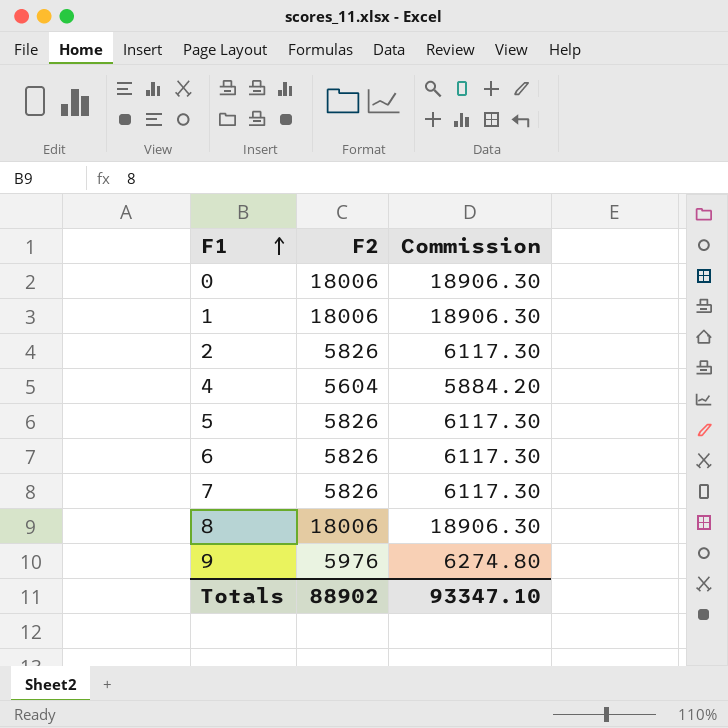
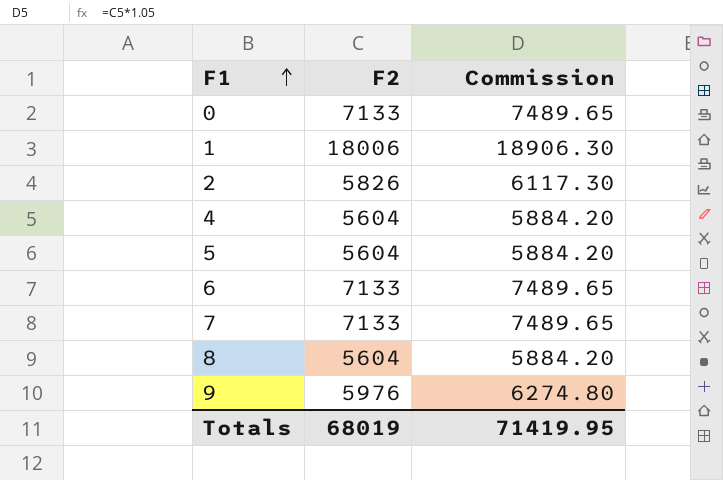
0 | F2: 18006 -> 7133
0 | Commission: 18906.30 -> 7489.65
5 | F2: 5826 -> 5604
5 | Commission: 6117.30 -> 5884.20
6 | F2: 5826 -> 7133
6 | Commission: 6117.30 -> 7489.65
7 | F2: 5826 -> 7133
7 | Commission: 6117.30 -> 7489.65
8 | F2: 18006 -> 5604
8 | Commission: 18906.30 -> 5884.20
Totals | F2: 88902 -> 68019
Totals | Commission: 93347.10 -> 71419.95

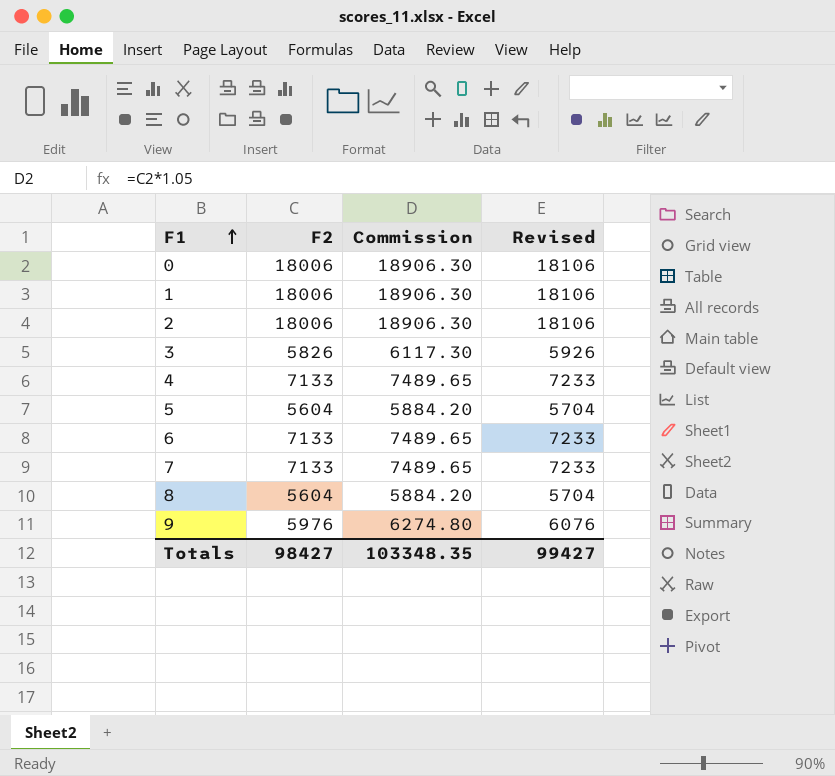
column Revised | formula: none -> [F2] + 100
0 | F2: 7133 -> 18006
0 | Commission: 7489.65 -> 18906.30
2 | F2: 5826 -> 18006
2 | Commission: 6117.30 -> 18906.30
row 3: none -> 5826 | 6117.30 | 5926
4 | F2: 5604 -> 7133
4 | Commission: 5884.20 -> 7489.65
Totals | F2: 68019 -> 98427
Totals | Commission: 71419.95 -> 103348.35

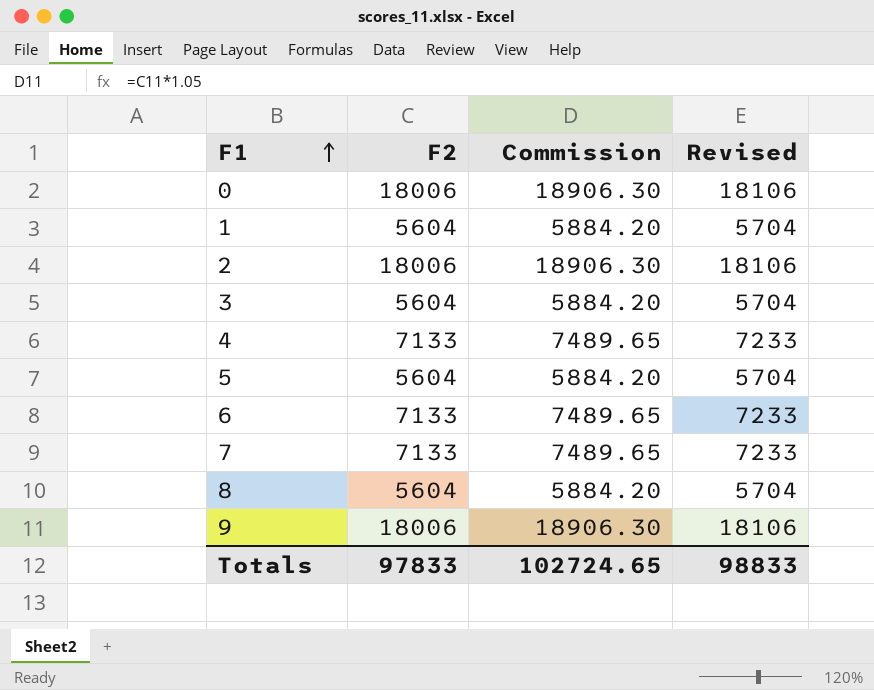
1 | F2: 18006 -> 5604
1 | Commission: 18906.30 -> 5884.20
1 | Revised: 18106 -> 5704
3 | F2: 5826 -> 5604
3 | Commission: 6117.30 -> 5884.20
3 | Revised: 5926 -> 5704
9 | F2: 5976 -> 18006
9 | Commission: 6274.80 -> 18906.30
9 | Revised: 6076 -> 18106
Totals | F2: 98427 -> 97833
Totals | Commission: 103348.35 -> 102724.65
Totals | Revised: 99427 -> 98833

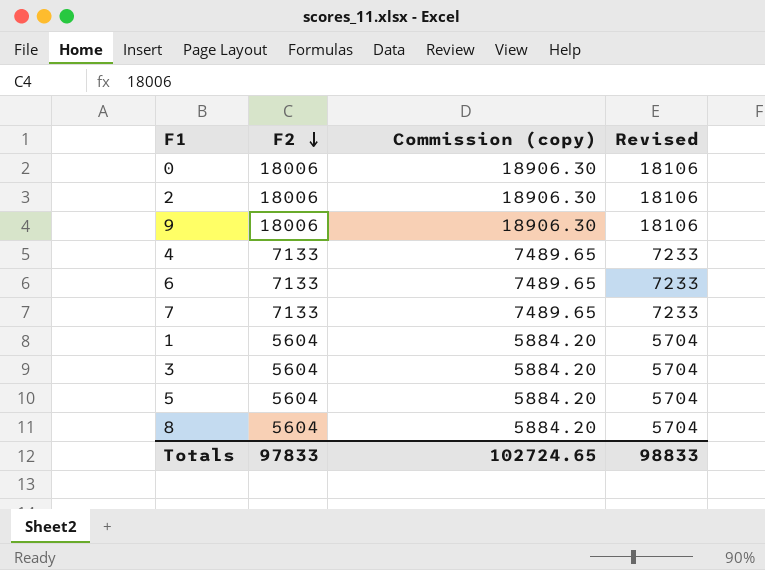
row order: F1 ascending -> F2 descending
column name: Commission -> Commission (copy)

